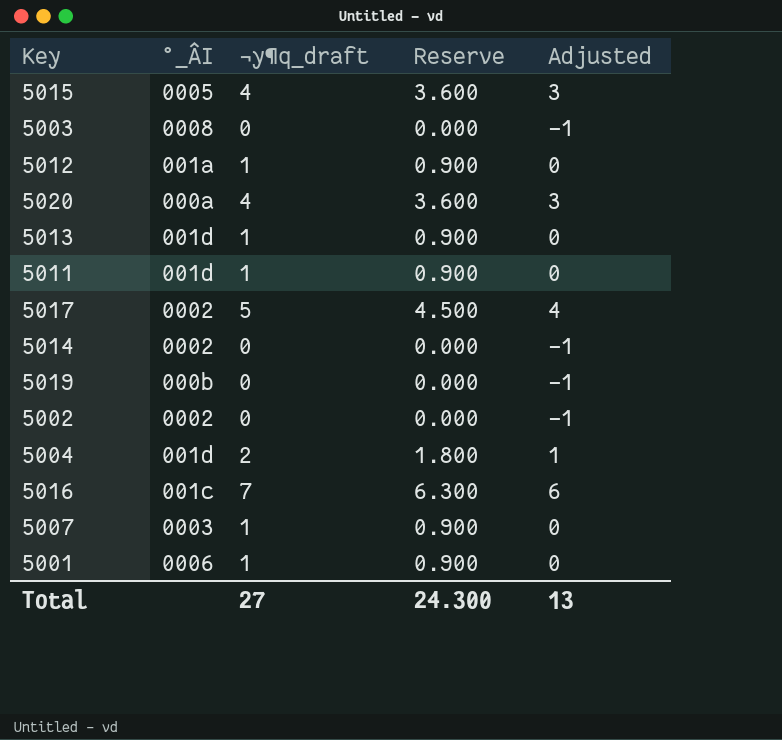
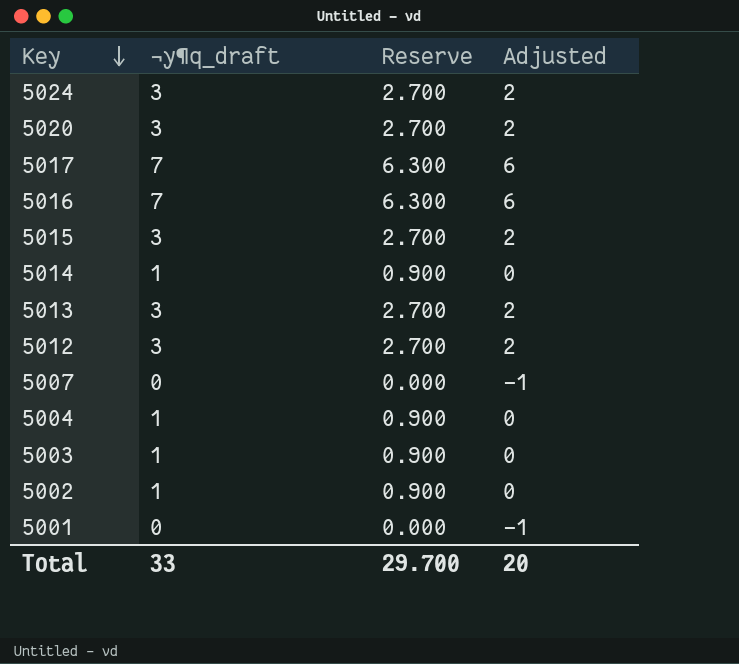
row order: none -> Key descending
column °_ÂI | position: 2 -> none
row 5011: 001d | 1 | 0.900 | 0 -> none
row 5019: 000b | 0 | 0.000 | -1 -> none
row 5024: none -> 3 | 2.700 | 2
5020 | ¬y¶q_draft: 4 -> 3
5020 | Reserve: 3.600 -> 2.700
5020 | Adjusted: 3 -> 2
5017 | ¬y¶q_draft: 5 -> 7
5017 | Reserve: 4.500 -> 6.300
5017 | Adjusted: 4 -> 6
5015 | ¬y¶q_draft: 4 -> 3
5015 | Reserve: 3.600 -> 2.700
5015 | Adjusted: 3 -> 2
5014 | ¬y¶q_draft: 0 -> 1
5014 | Reserve: 0.000 -> 0.900
5014 | Adjusted: -1 -> 0
5013 | ¬y¶q_draft: 1 -> 3
5013 | Reserve: 0.900 -> 2.700
5013 | Adjusted: 0 -> 2
5012 | ¬y¶q_draft: 1 -> 3
5012 | Reserve: 0.900 -> 2.700
5012 | Adjusted: 0 -> 2
5007 | ¬y¶q_draft: 1 -> 0
5007 | Reserve: 0.900 -> 0.000
5007 | Adjusted: 0 -> -1
5004 | ¬y¶q_draft: 2 -> 1
5004 | Reserve: 1.800 -> 0.900
5004 | Adjusted: 1 -> 0
5003 | ¬y¶q_draft: 0 -> 1
5003 | Reserve: 0.000 -> 0.900
5003 | Adjusted: -1 -> 0
5002 | ¬y¶q_draft: 0 -> 1
5002 | Reserve: 0.000 -> 0.900
5002 | Adjusted: -1 -> 0
5001 | ¬y¶q_draft: 1 -> 0
5001 | Reserve: 0.900 -> 0.000
5001 | Adjusted: 0 -> -1
Total | ¬y¶q_draft: 27 -> 33
Total | Reserve: 24.300 -> 29.700
Total | Adjusted: 13 -> 20

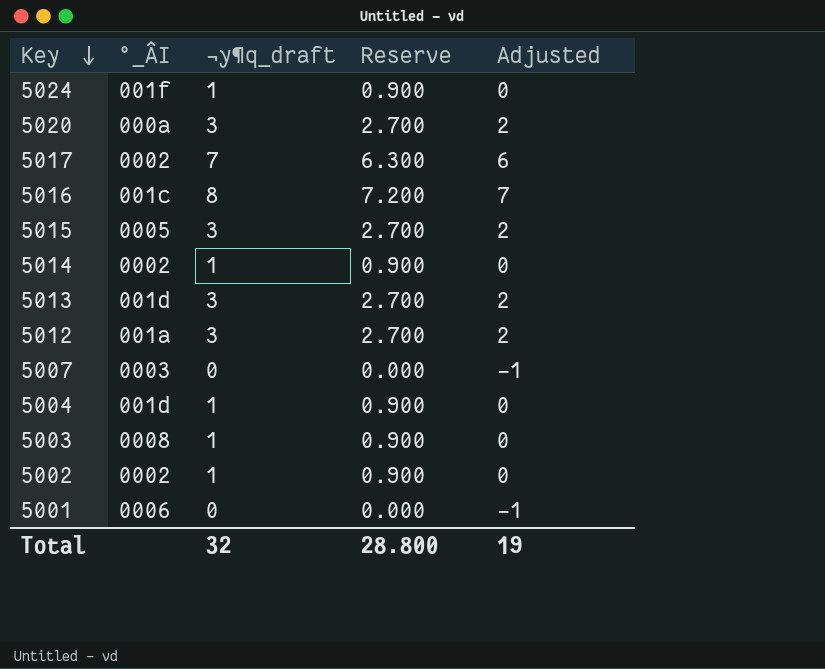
column °_ÂI | position: none -> 2
5024 | ¬y¶q_draft: 3 -> 1
5024 | Reserve: 2.700 -> 0.900
5024 | Adjusted: 2 -> 0
5016 | ¬y¶q_draft: 7 -> 8
5016 | Reserve: 6.300 -> 7.200
5016 | Adjusted: 6 -> 7
Total | ¬y¶q_draft: 33 -> 32
Total | Reserve: 29.700 -> 28.800
Total | Adjusted: 20 -> 19

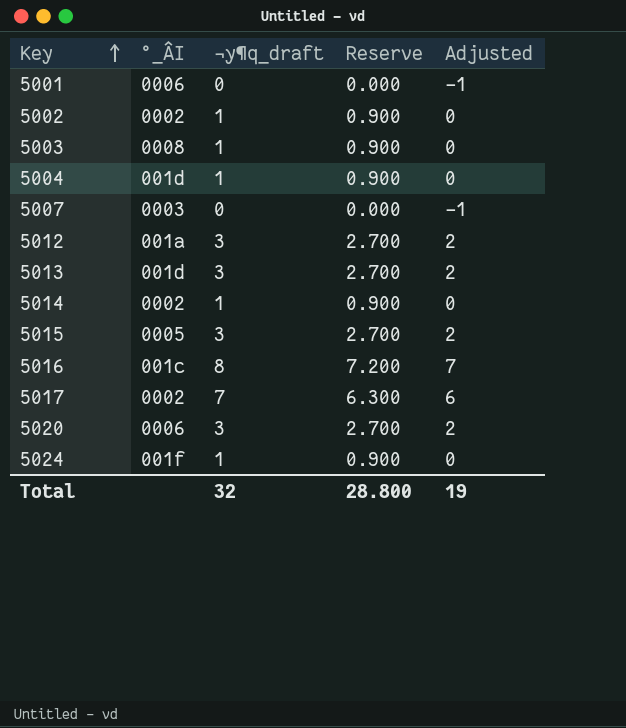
row order: Key descending -> Key ascending
5020 | °_ÂI: 000a -> 0006

